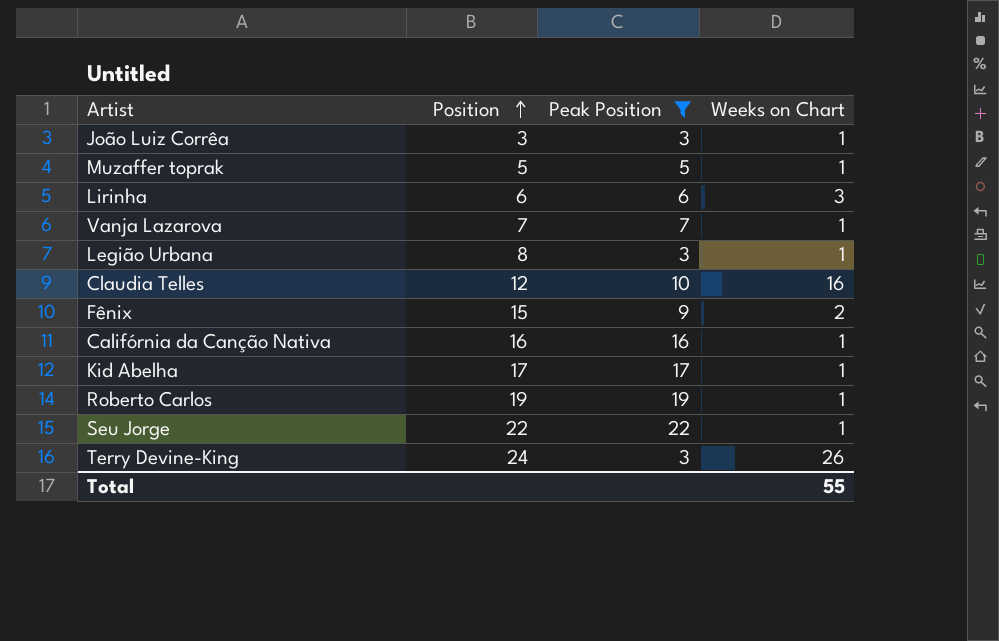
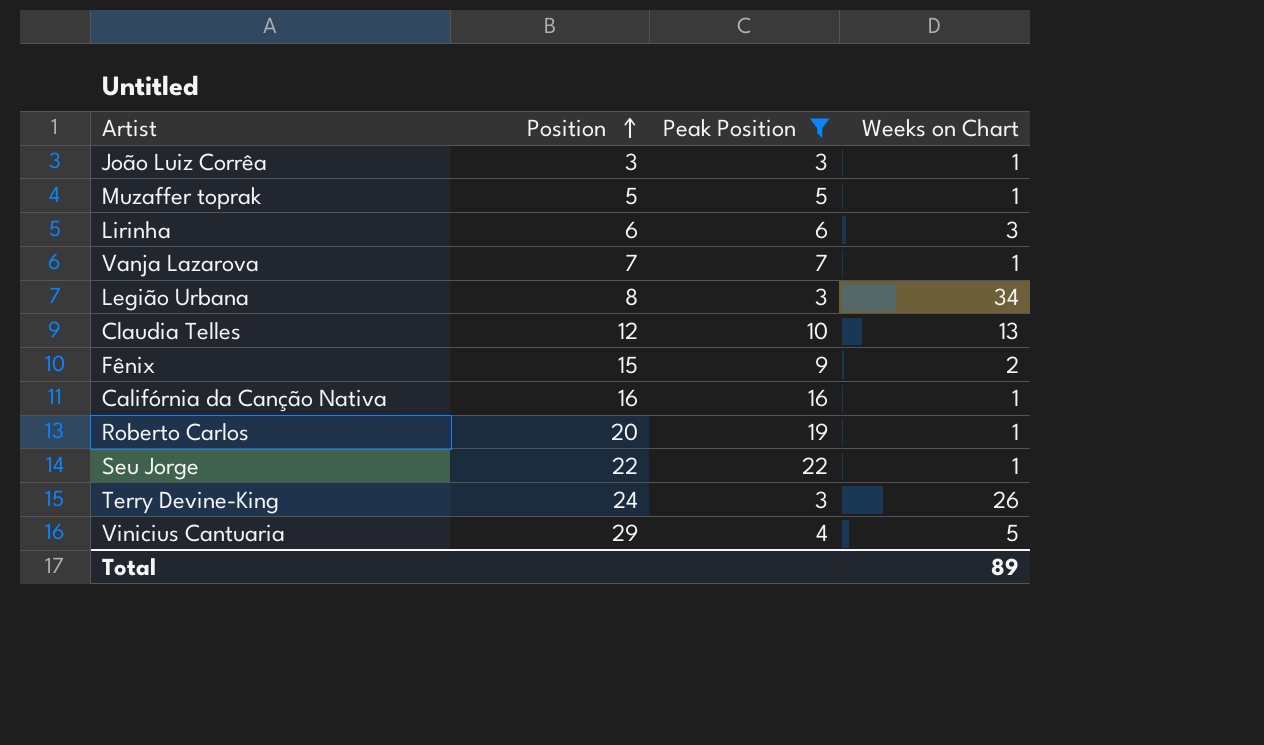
row Kid Abelha: 17 | 17 | 1 -> none
Legião Urbana | Weeks on Chart: 1 -> 34
Claudia Telles | Weeks on Chart: 16 -> 13
Roberto Carlos | Position: 19 -> 20
row Vinicius Cantuaria: none -> 29 | 4 | 5
Total | Weeks on Chart: 55 -> 89

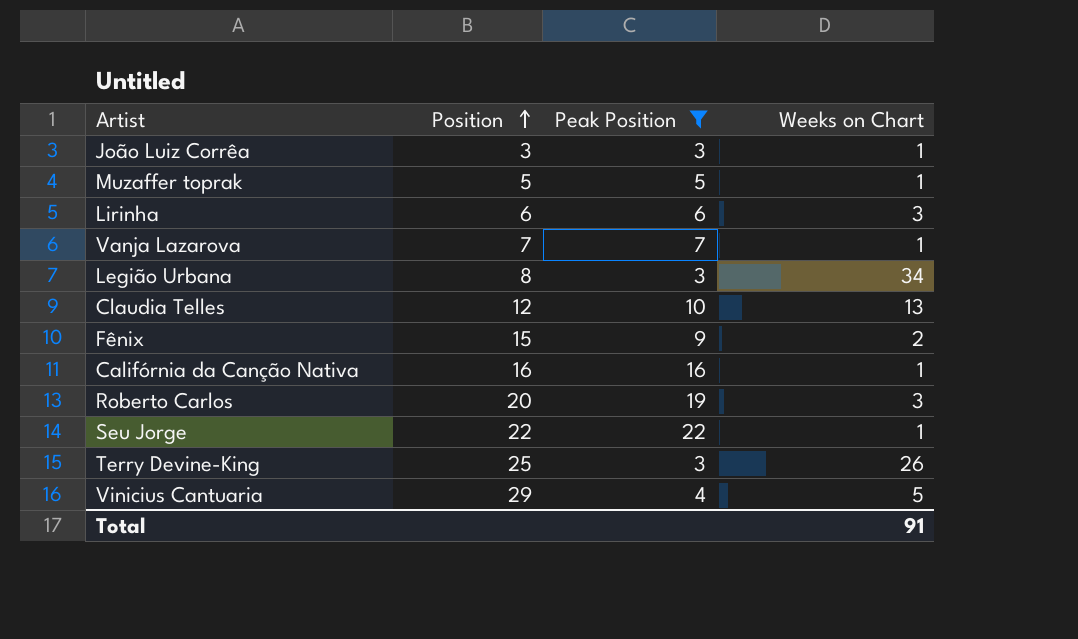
Roberto Carlos | Weeks on Chart: 1 -> 3
Terry Devine-King | Position: 24 -> 25
Total | Weeks on Chart: 89 -> 91

